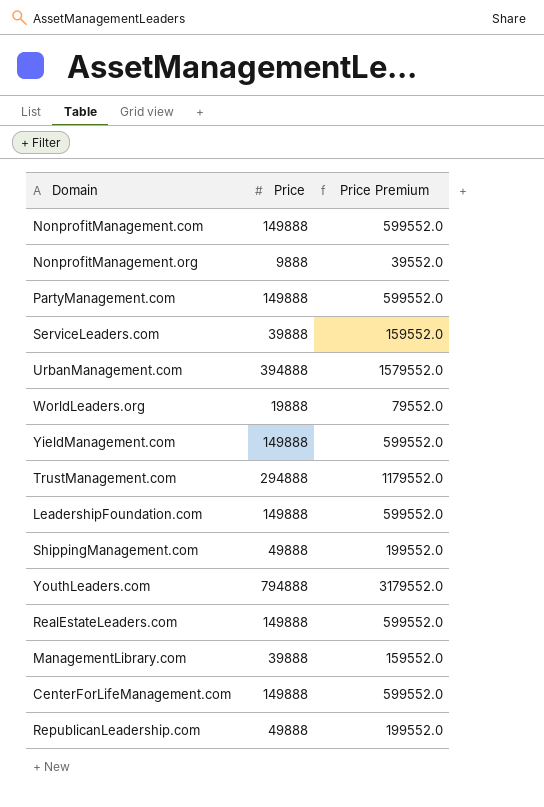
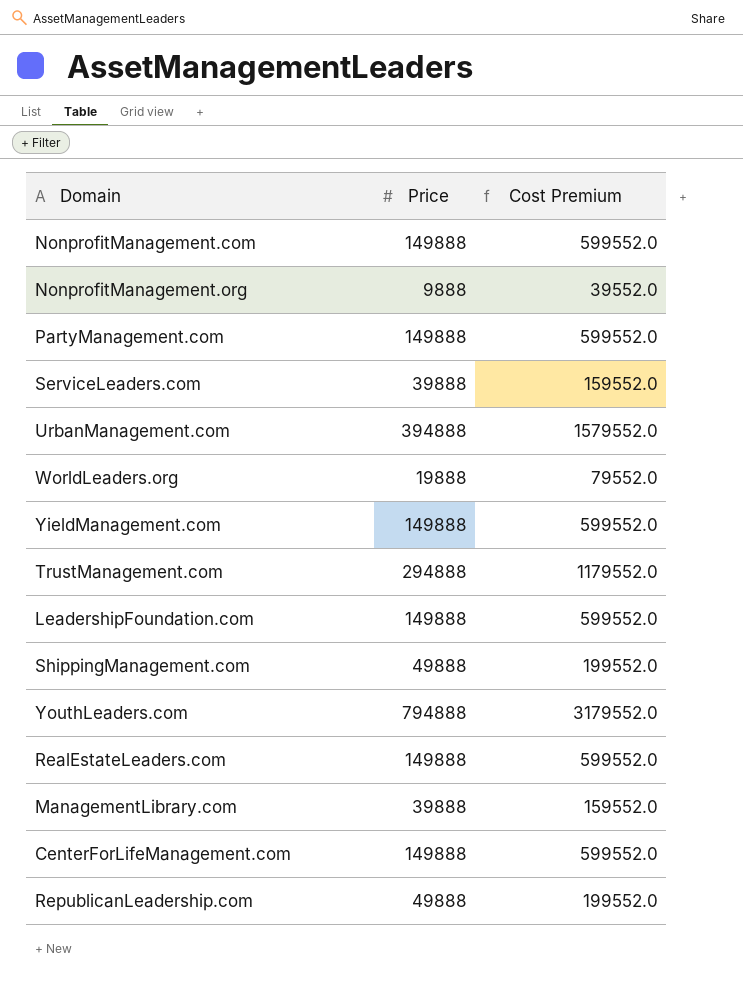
column name: Price Premium -> Cost Premium

